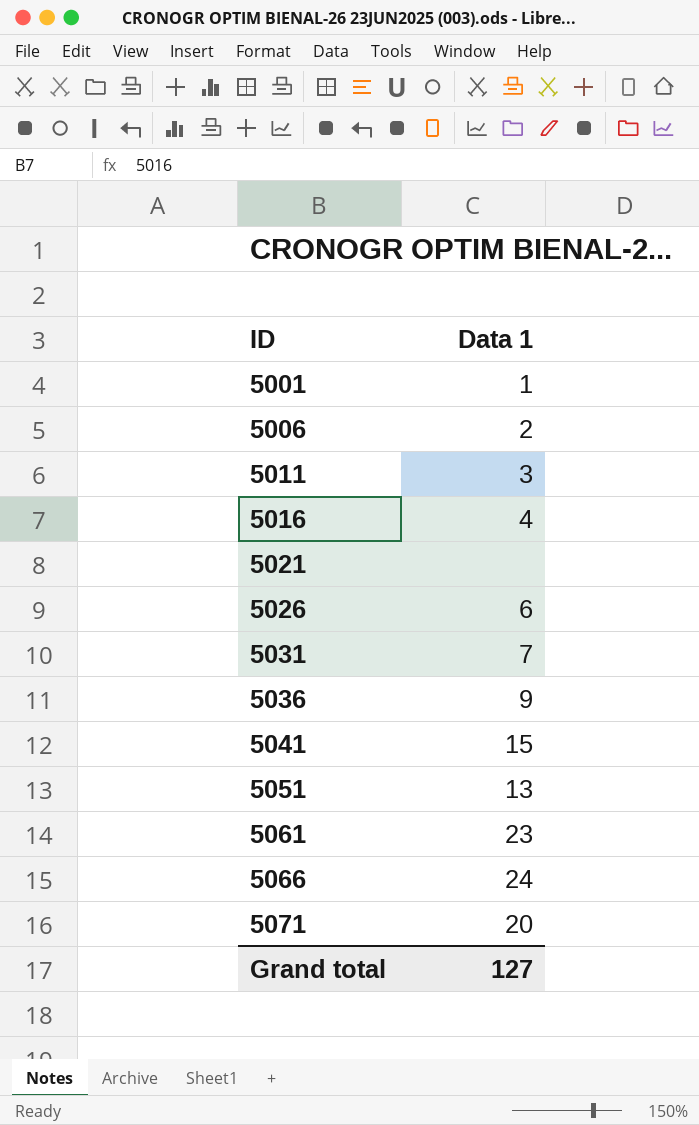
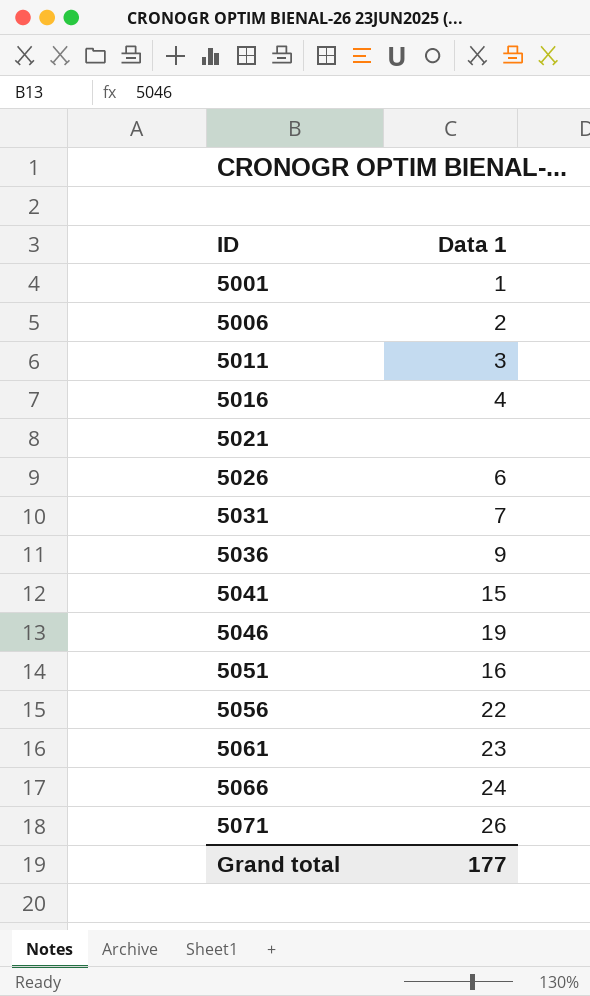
row 5046: none -> 19
5051 | Data 1: 13 -> 16
row 5056: none -> 22
5071 | Data 1: 20 -> 26
Grand total | Data 1: 127 -> 177

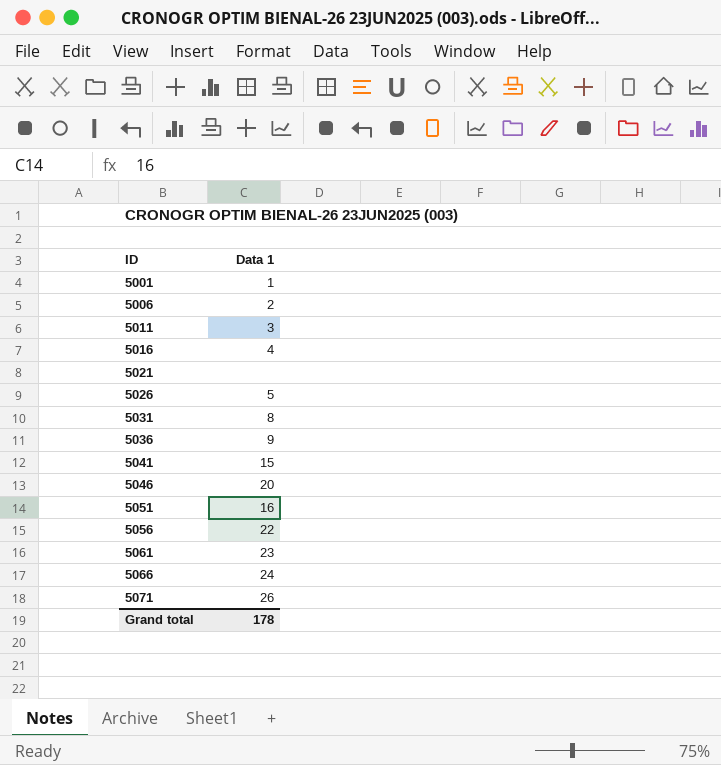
5026 | Data 1: 6 -> 5
5031 | Data 1: 7 -> 8
5046 | Data 1: 19 -> 20
Grand total | Data 1: 177 -> 178

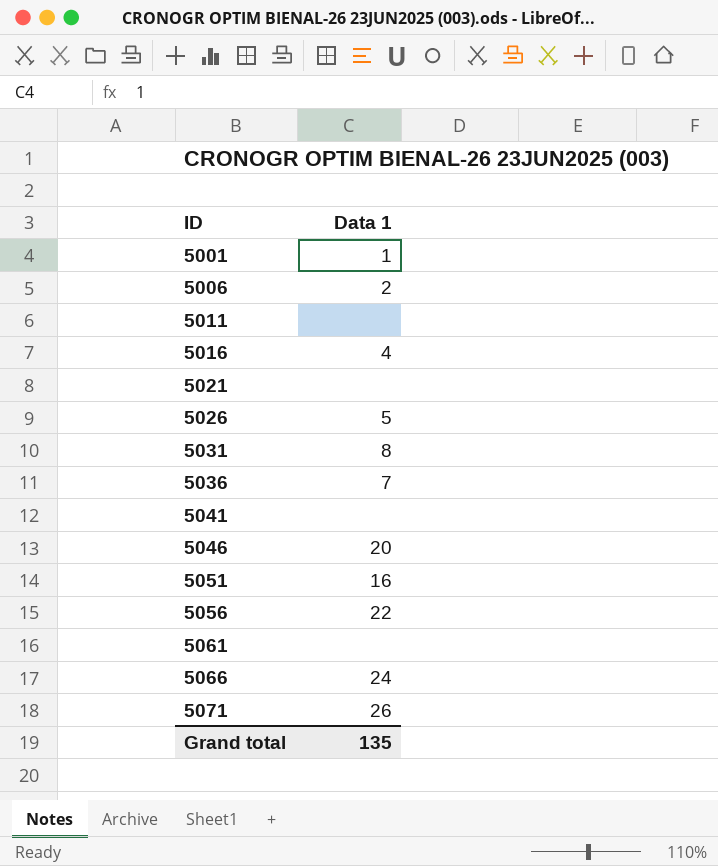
5011 | Data 1: 3 -> none
5036 | Data 1: 9 -> 7
5041 | Data 1: 15 -> none
5061 | Data 1: 23 -> none
Grand total | Data 1: 178 -> 135

